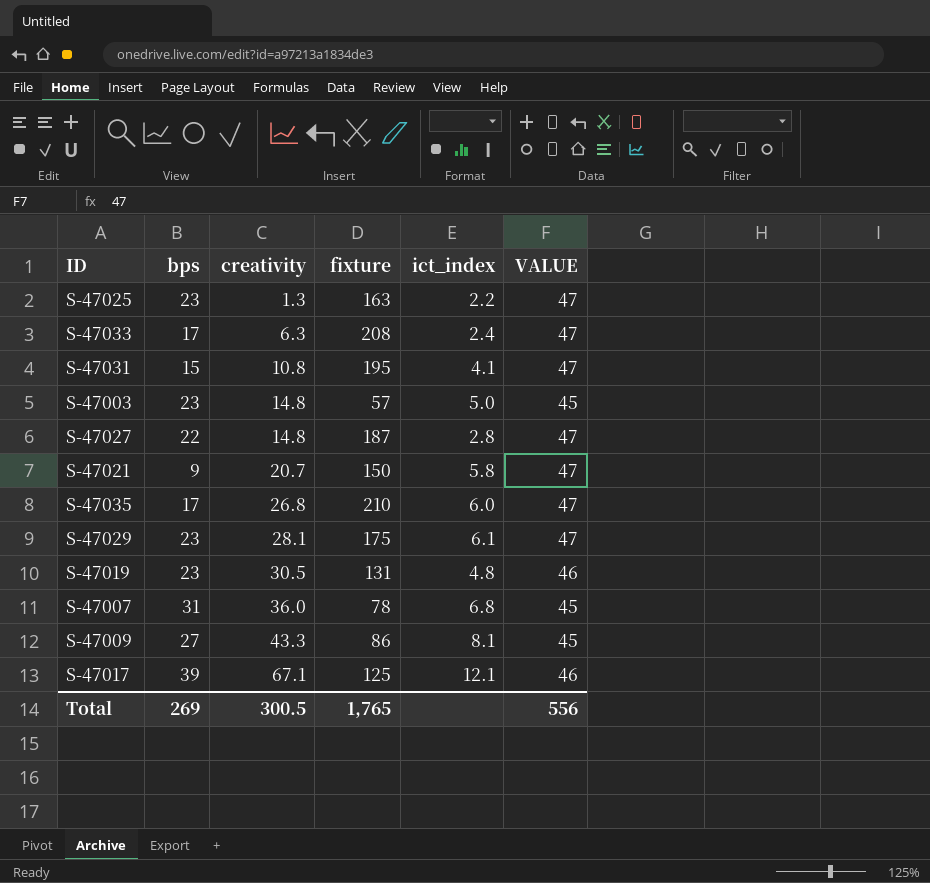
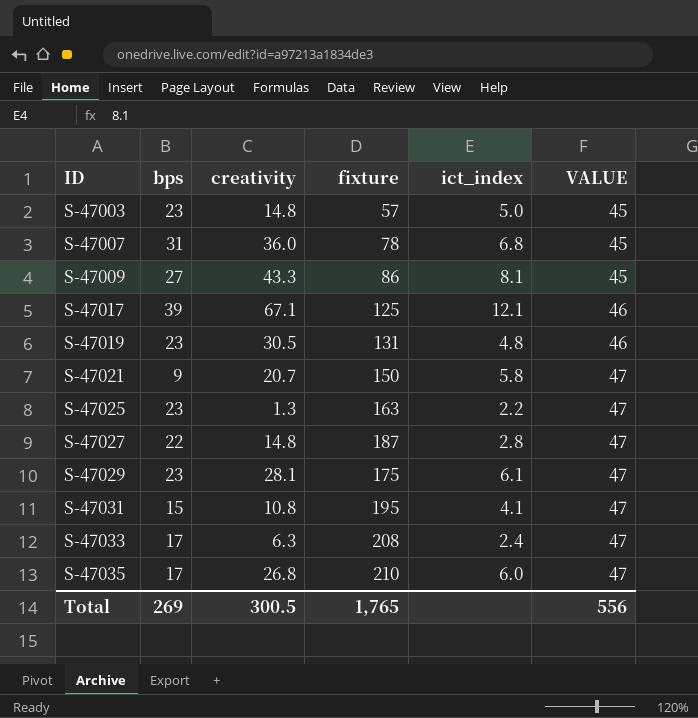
row order: creativity ascending -> ID ascending

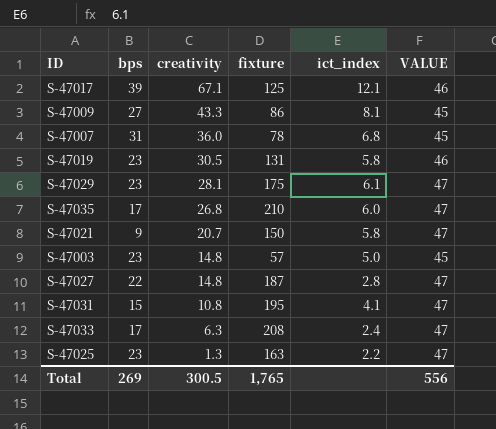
row order: ID ascending -> creativity descending
S-47019 | ict_index: 4.8 -> 5.8

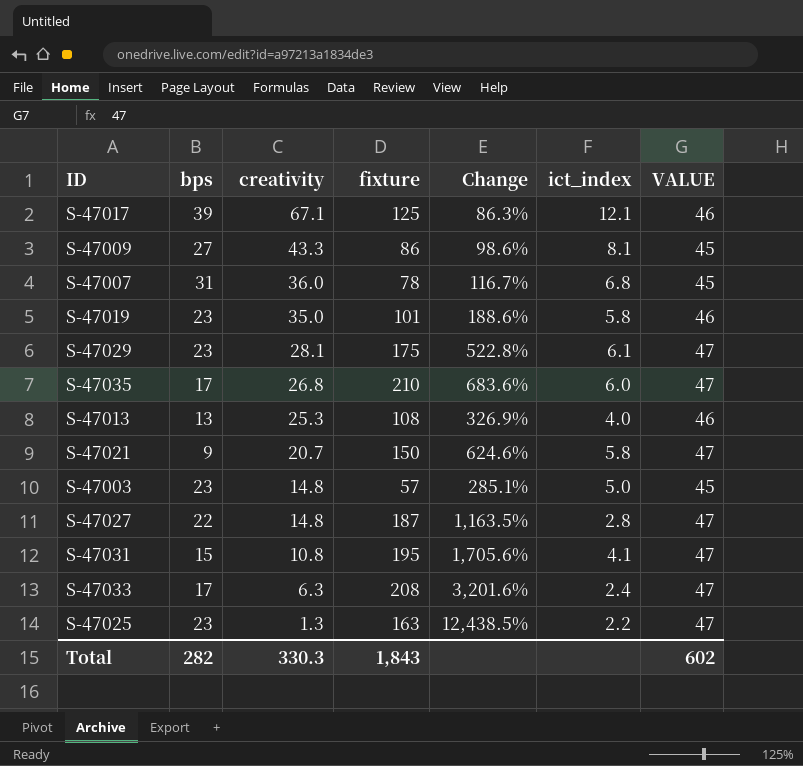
column Change | formula: none -> ([fixture] - [creativity]) / [creativity]
S-47019 | creativity: 30.5 -> 35.0
S-47019 | fixture: 131 -> 101
row S-47013: none -> 13 | 25.3 | 108 | 326.9% | 4.0 | 46
Total | bps: 269 -> 282
Total | creativity: 300.5 -> 330.3
Total | fixture: 1,765 -> 1,843
Total | VALUE: 556 -> 602

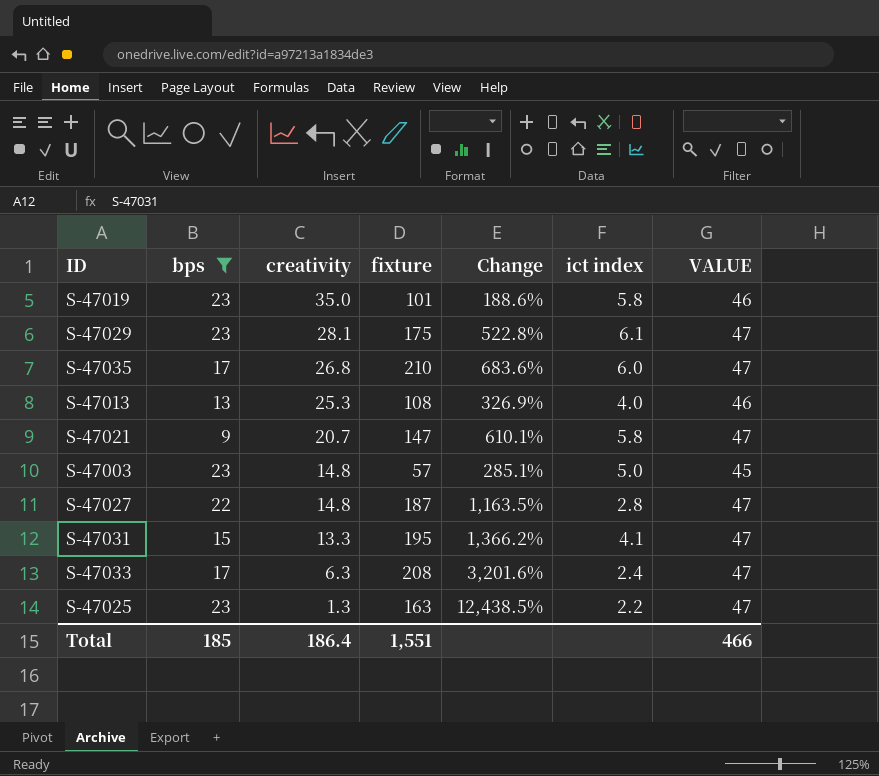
filter: none -> bps <= 23
column name: ict_index -> ict index
S-47021 | fixture: 150 -> 147
S-47021 | Change: 624.6% -> 610.1%
S-47031 | creativity: 10.8 -> 13.3
S-47031 | Change: 1,705.6% -> 1,366.2%
Total | bps: 282 -> 185
Total | creativity: 330.3 -> 186.4
Total | fixture: 1,843 -> 1,551
Total | VALUE: 602 -> 466

